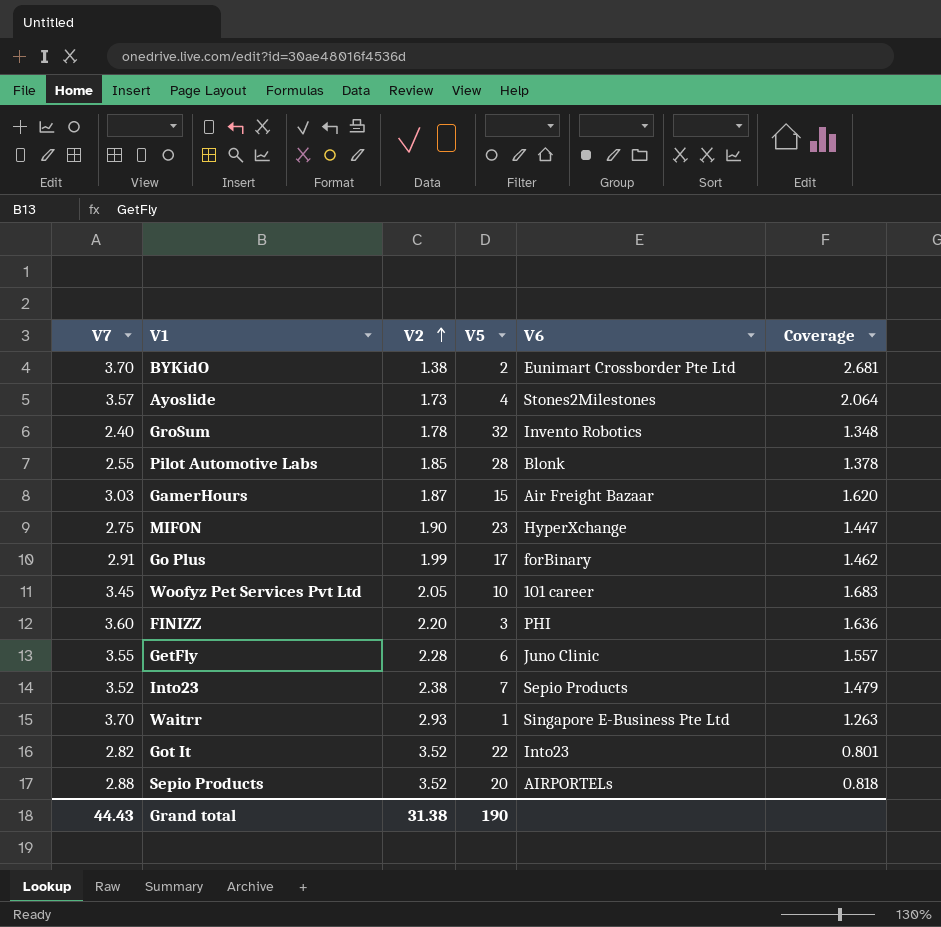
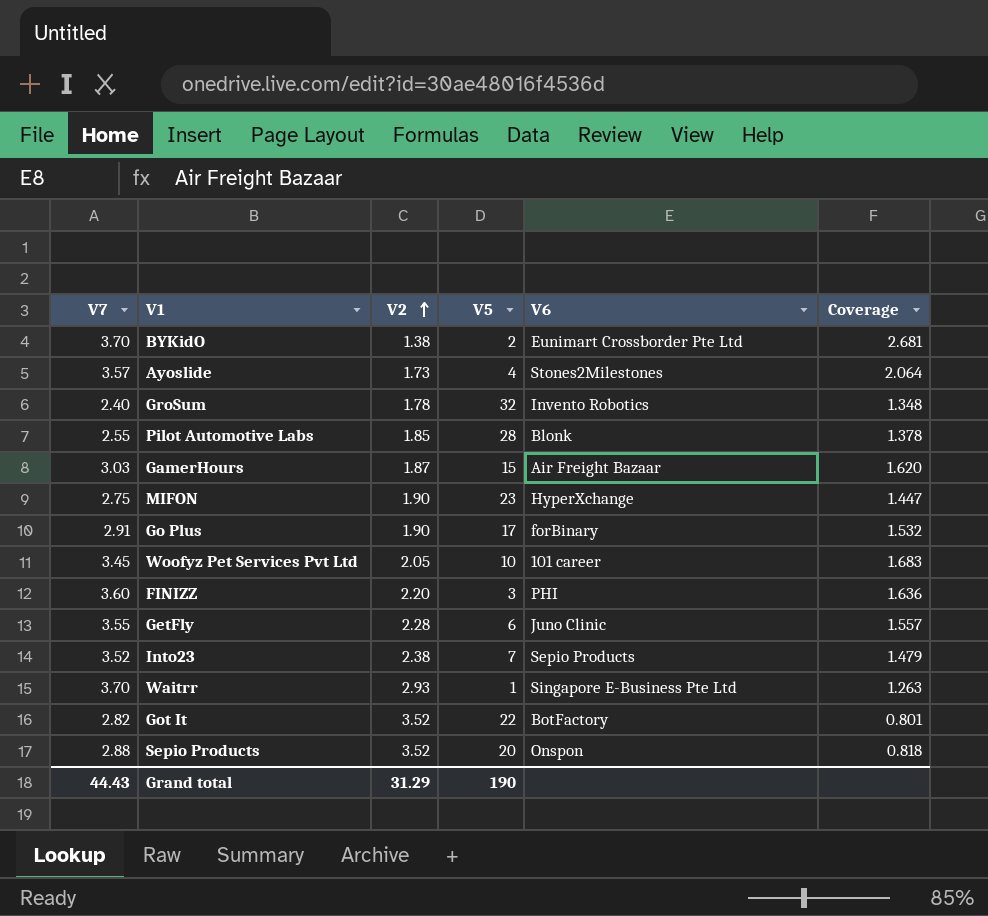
Go Plus | V2: 1.99 -> 1.90
Go Plus | Coverage: 1.462 -> 1.532
Got It | V6: Into23 -> BotFactory
Sepio Products | V6: AIRPORTELs -> Onspon
Grand total | V2: 31.38 -> 31.29

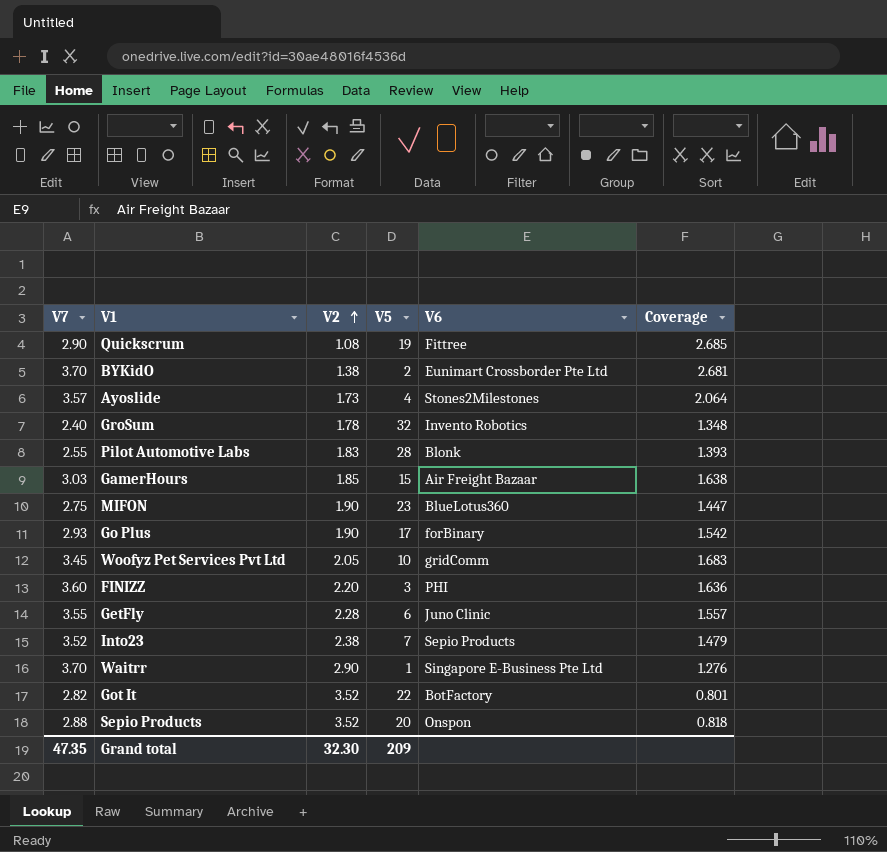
row Quickscrum: none -> 2.90 | 1.08 | 19 | Fittree | 2.685
Pilot Automotive Labs | V2: 1.85 -> 1.83
Pilot Automotive Labs | Coverage: 1.378 -> 1.393
GamerHours | V2: 1.87 -> 1.85
GamerHours | Coverage: 1.620 -> 1.638
MIFON | V6: HyperXchange -> BlueLotus360
Go Plus | V7: 2.91 -> 2.93
Go Plus | Coverage: 1.532 -> 1.542
Woofyz Pet Services Pvt Ltd | V6: 101 career -> gridComm
Waitrr | V2: 2.93 -> 2.90
Waitrr | Coverage: 1.263 -> 1.276
Grand total | V7: 44.43 -> 47.35
Grand total | V2: 31.29 -> 32.30
Grand total | V5: 190 -> 209

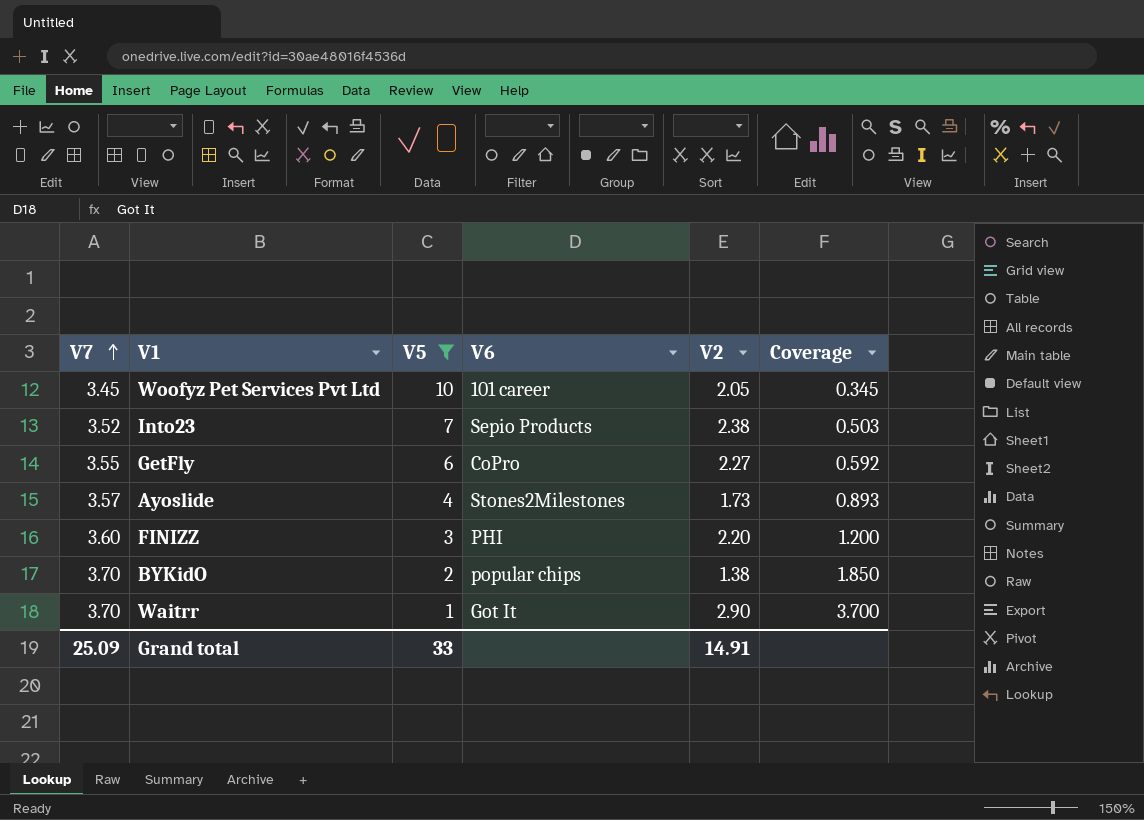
filter: none -> V5 <= 10
row order: V2 ascending -> V7 ascending
column V2 | position: 3 -> 5
column Coverage | formula: [V7] / [V2] -> [V7] / [V5]
Woofyz Pet Services Pvt Ltd | V6: gridComm -> 101 career
GetFly | V6: Juno Clinic -> CoPro
GetFly | V2: 2.28 -> 2.27
BYKidO | V6: Eunimart Crossborder Pte Ltd -> popular chips
Waitrr | V6: Singapore E-Business Pte Ltd -> Got It
Grand total | V7: 47.35 -> 25.09
Grand total | V5: 209 -> 33
Grand total | V2: 32.30 -> 14.91

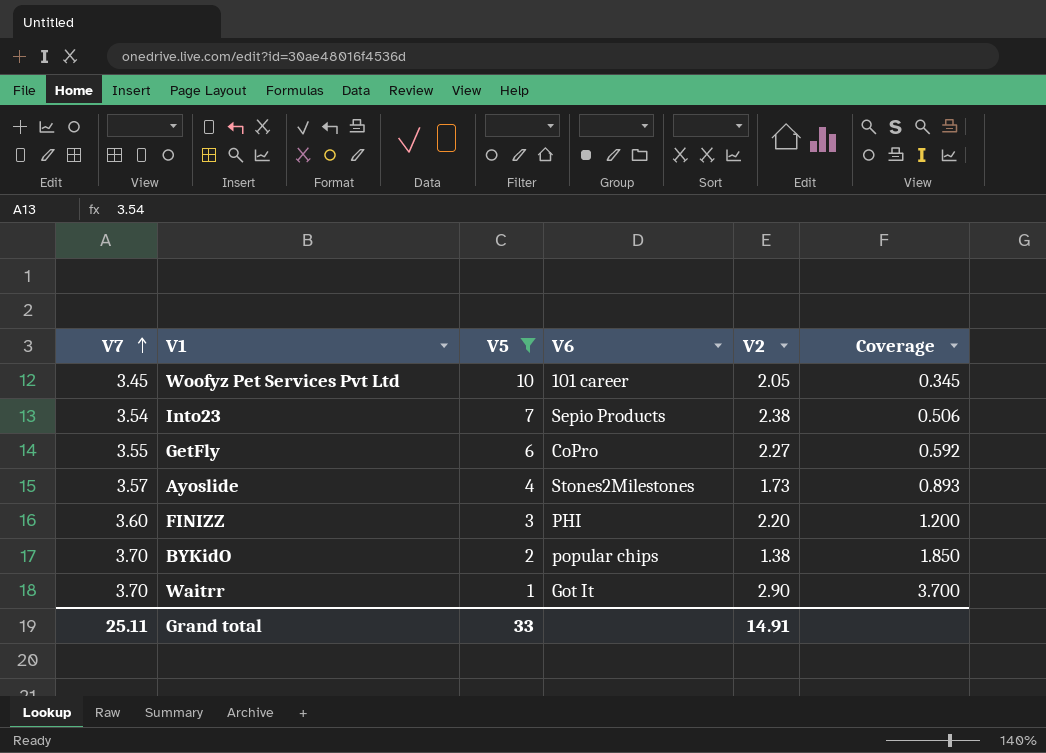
Into23 | V7: 3.52 -> 3.54
Into23 | Coverage: 0.503 -> 0.506
Grand total | V7: 25.09 -> 25.11

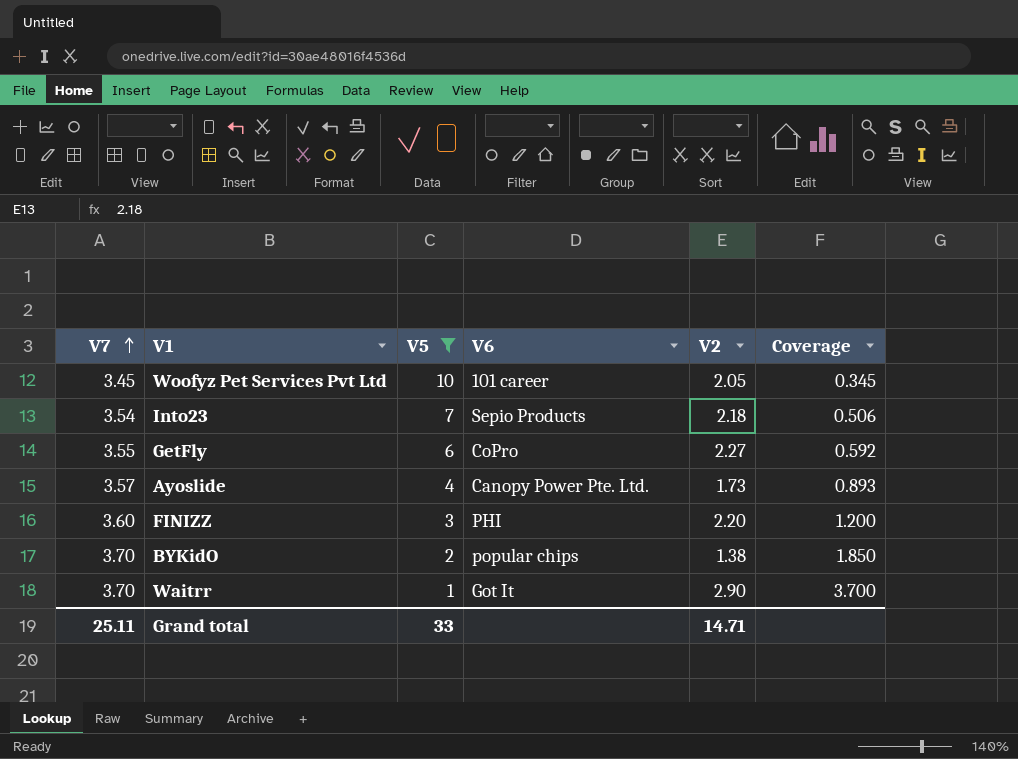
Into23 | V2: 2.38 -> 2.18
Ayoslide | V6: Stones2Milestones -> Canopy Power Pte. Ltd.
Grand total | V2: 14.91 -> 14.71

